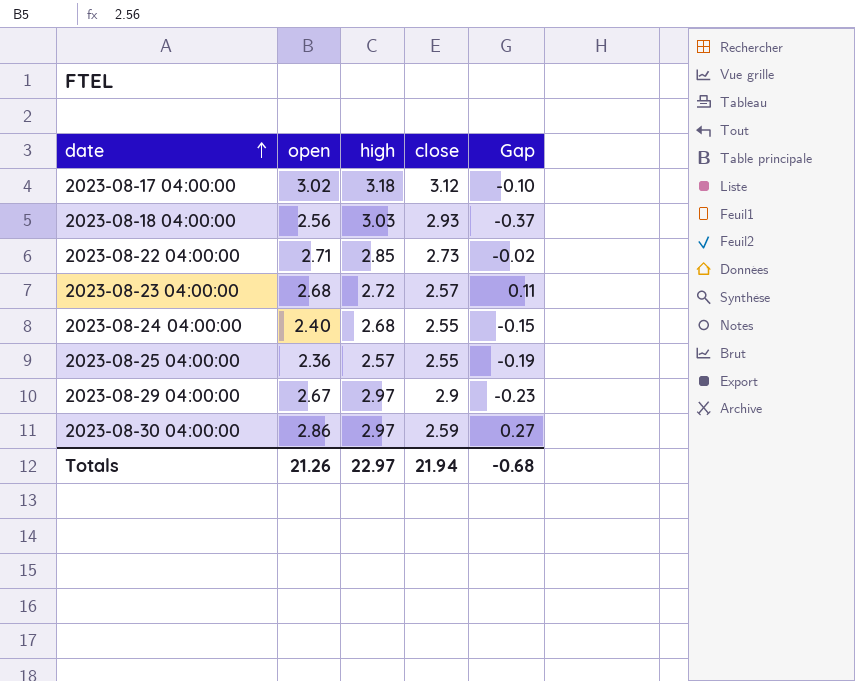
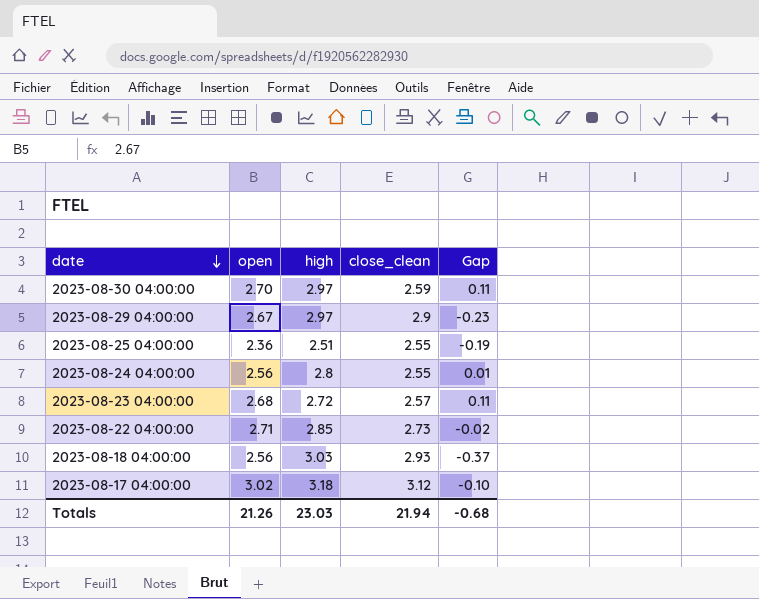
row order: date ascending -> date descending
column name: close -> close_clean
2023-08-30 04:00:00 | open: 2.86 -> 2.70
2023-08-30 04:00:00 | Gap: 0.27 -> 0.11
2023-08-25 04:00:00 | high: 2.57 -> 2.51
2023-08-24 04:00:00 | open: 2.40 -> 2.56
2023-08-24 04:00:00 | high: 2.68 -> 2.8
2023-08-24 04:00:00 | Gap: -0.15 -> 0.01
Totals | high: 22.97 -> 23.03

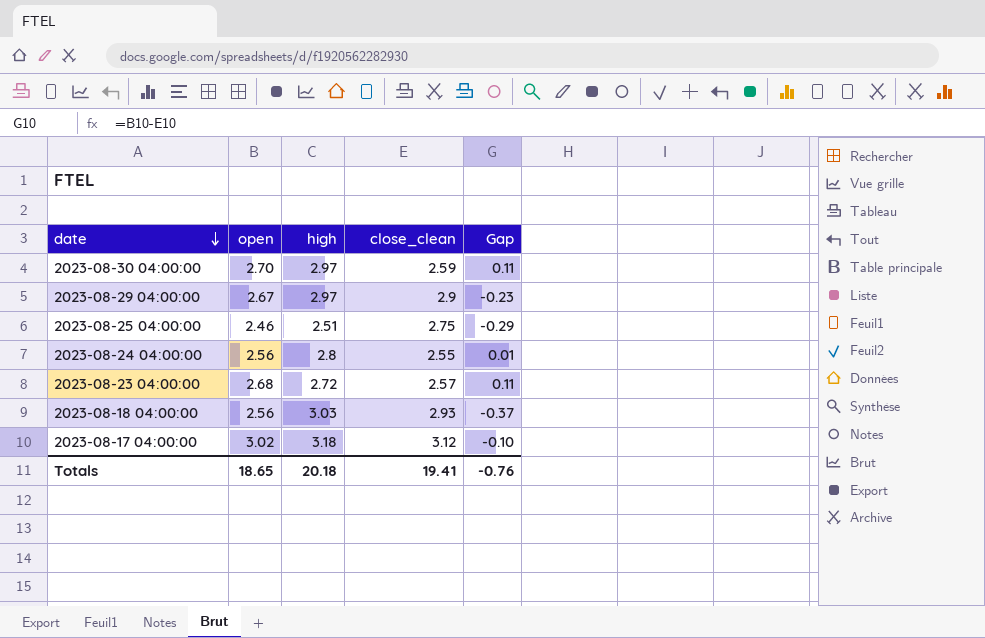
row 2023-08-22 04:00:00: 2.71 | 2.85 | 2.73 | -0.02 -> none
2023-08-25 04:00:00 | open: 2.36 -> 2.46
2023-08-25 04:00:00 | close_clean: 2.55 -> 2.75
2023-08-25 04:00:00 | Gap: -0.19 -> -0.29
Totals | open: 21.26 -> 18.65
Totals | high: 23.03 -> 20.18
Totals | close_clean: 21.94 -> 19.41
Totals | Gap: -0.68 -> -0.76

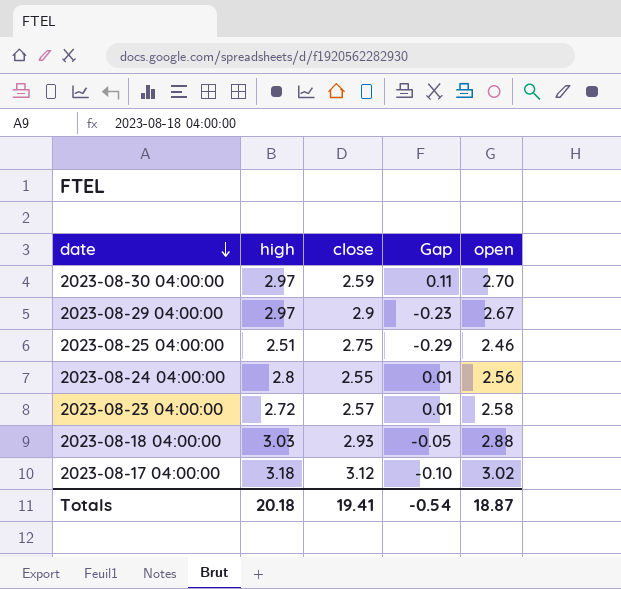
column name: close_clean -> close
column open | position: 2 -> 5
2023-08-23 04:00:00 | Gap: 0.11 -> 0.01
2023-08-23 04:00:00 | open: 2.68 -> 2.58
2023-08-18 04:00:00 | Gap: -0.37 -> -0.05
2023-08-18 04:00:00 | open: 2.56 -> 2.88
Totals | Gap: -0.76 -> -0.54
Totals | open: 18.65 -> 18.87

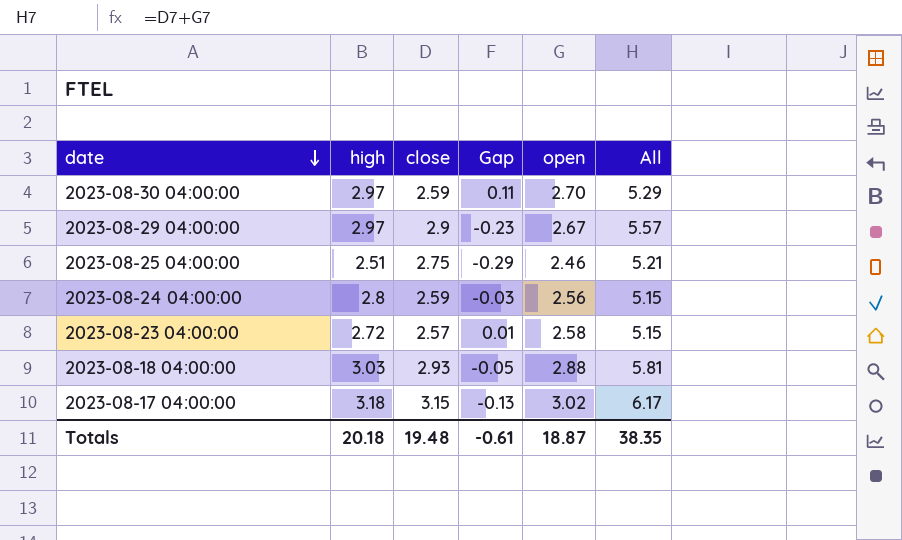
column All | formula: none -> [close] + [open]
2023-08-24 04:00:00 | close: 2.55 -> 2.59
2023-08-24 04:00:00 | Gap: 0.01 -> -0.03
2023-08-17 04:00:00 | close: 3.12 -> 3.15
2023-08-17 04:00:00 | Gap: -0.10 -> -0.13
Totals | close: 19.41 -> 19.48
Totals | Gap: -0.54 -> -0.61

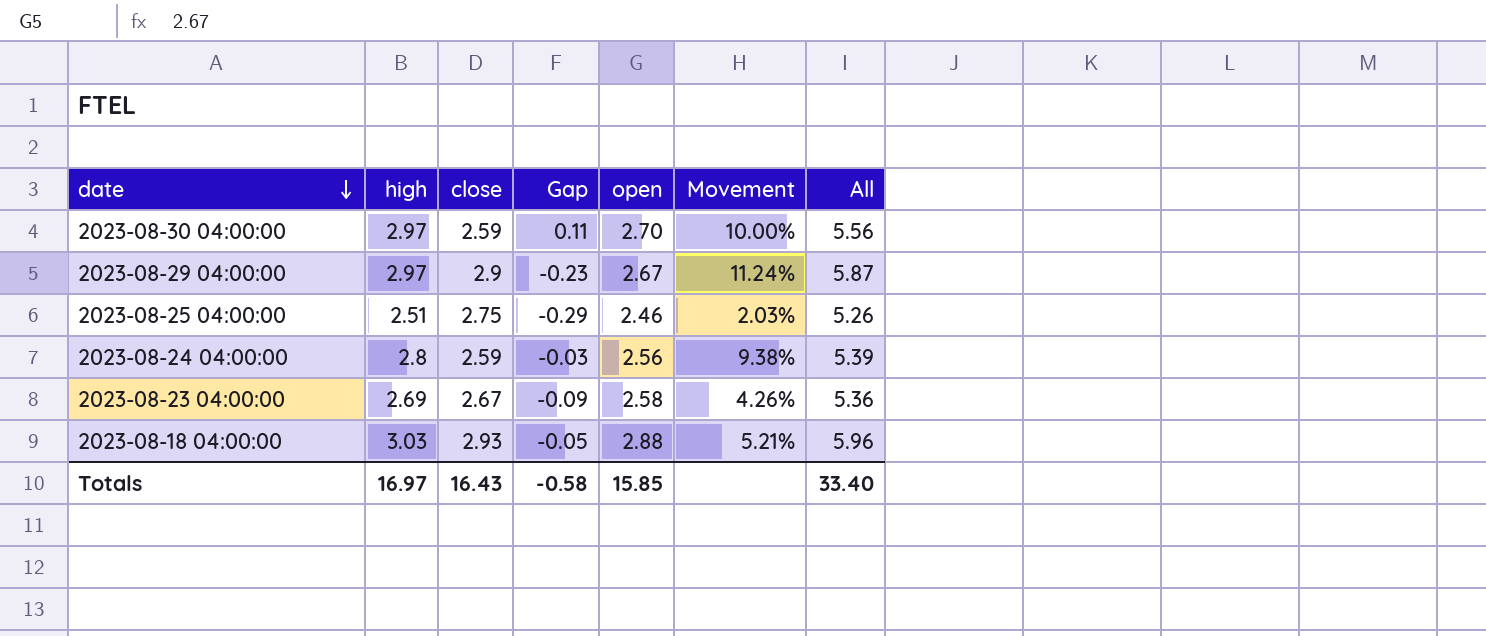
column Movement | formula: none -> ([high] - [open]) / [open]
column All | formula: [close] + [open] -> [high] + [close]
row 2023-08-17 04:00:00: 3.18 | 3.15 | -0.13 | 3.02 | 6.17 -> none
2023-08-23 04:00:00 | high: 2.72 -> 2.69
2023-08-23 04:00:00 | close: 2.57 -> 2.67
2023-08-23 04:00:00 | Gap: 0.01 -> -0.09
Totals | high: 20.18 -> 16.97
Totals | close: 19.48 -> 16.43
Totals | Gap: -0.61 -> -0.58
Totals | open: 18.87 -> 15.85
Totals | All: 38.35 -> 33.40

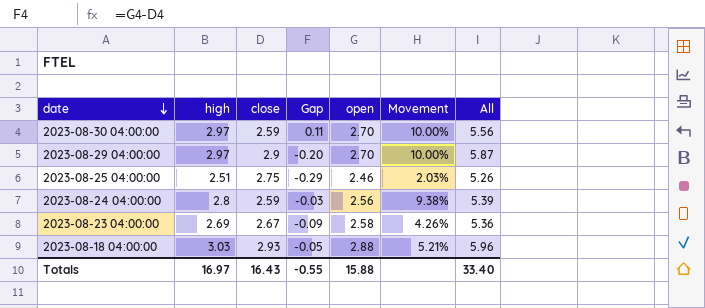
2023-08-29 04:00:00 | Gap: -0.23 -> -0.20
2023-08-29 04:00:00 | open: 2.67 -> 2.70
2023-08-29 04:00:00 | Movement: 11.24% -> 10.00%
Totals | Gap: -0.58 -> -0.55
Totals | open: 15.85 -> 15.88

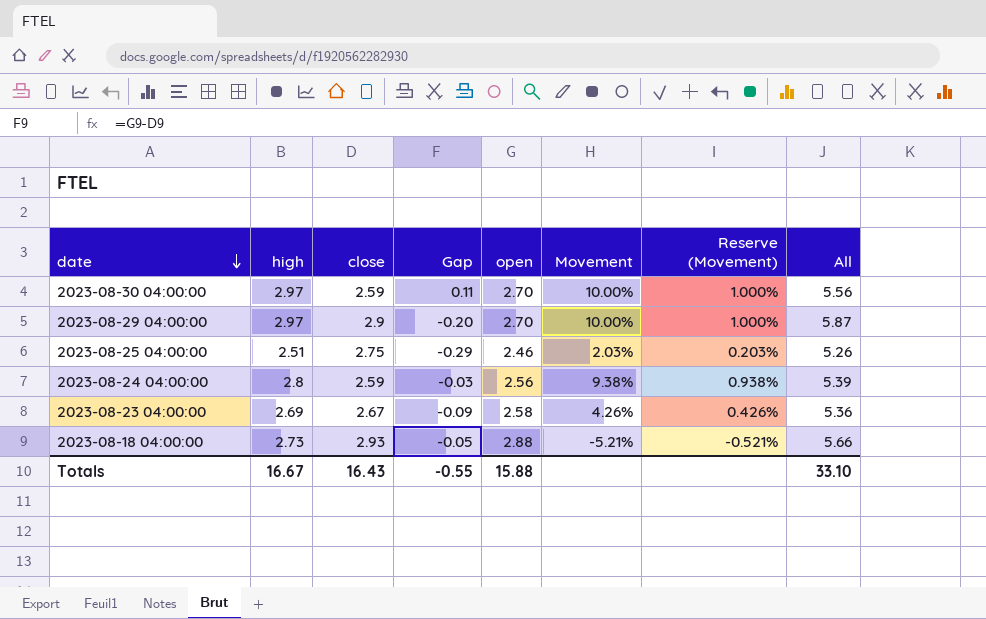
column Reserve (Movement) | formula: none -> [Movement] * 0.1
2023-08-18 04:00:00 | high: 3.03 -> 2.73
2023-08-18 04:00:00 | Movement: 5.21% -> -5.21%
2023-08-18 04:00:00 | All: 5.96 -> 5.66
Totals | high: 16.97 -> 16.67
Totals | All: 33.40 -> 33.10

